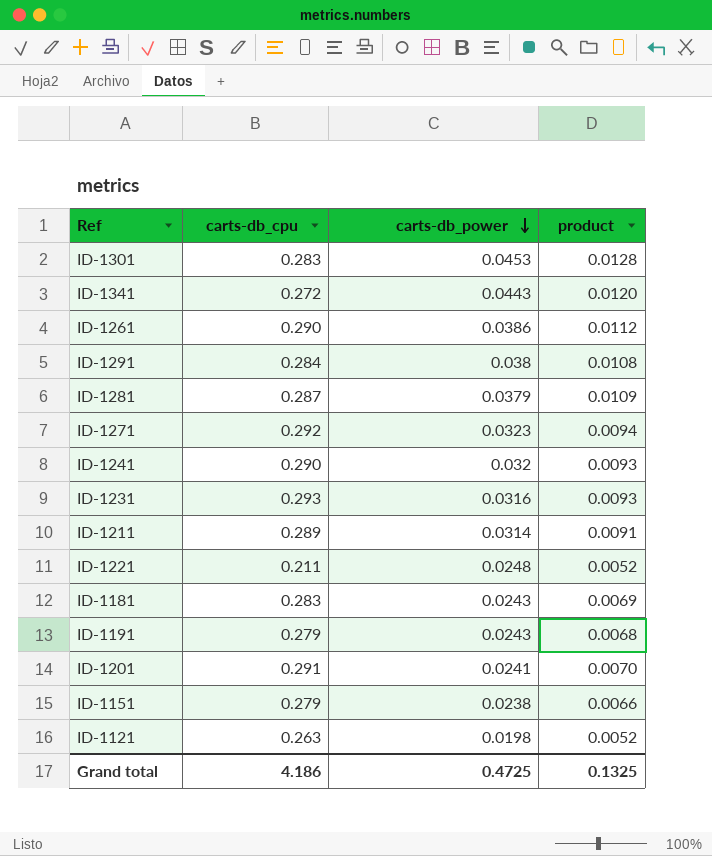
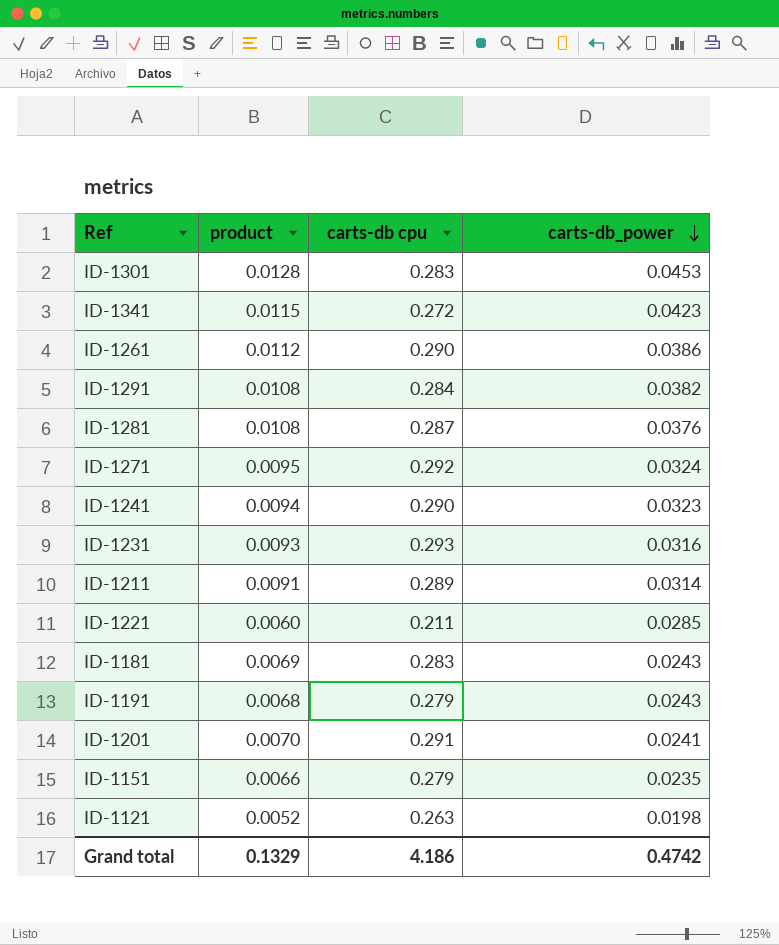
column product | position: 4 -> 2
column name: carts-db_cpu -> carts-db cpu
ID-1341 | product: 0.0120 -> 0.0115
ID-1341 | carts-db_power: 0.0443 -> 0.0423
ID-1291 | carts-db_power: 0.038 -> 0.0382
ID-1281 | product: 0.0109 -> 0.0108
ID-1281 | carts-db_power: 0.0379 -> 0.0376
ID-1271 | product: 0.0094 -> 0.0095
ID-1271 | carts-db_power: 0.0323 -> 0.0324
ID-1241 | product: 0.0093 -> 0.0094
ID-1241 | carts-db_power: 0.032 -> 0.0323
ID-1221 | product: 0.0052 -> 0.0060
ID-1221 | carts-db_power: 0.0248 -> 0.0285
ID-1151 | carts-db_power: 0.0238 -> 0.0235
Grand total | product: 0.1325 -> 0.1329
Grand total | carts-db_power: 0.4725 -> 0.4742

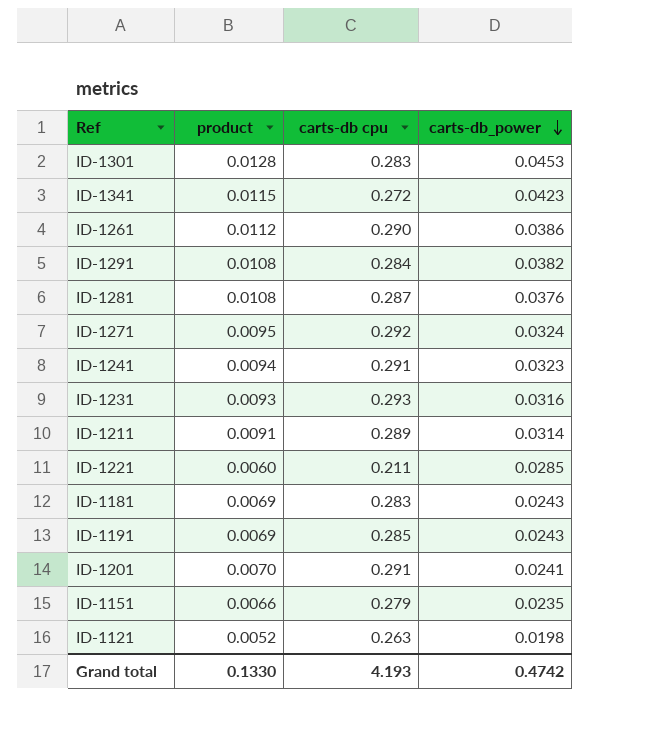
ID-1241 | carts-db cpu: 0.290 -> 0.291
ID-1191 | product: 0.0068 -> 0.0069
ID-1191 | carts-db cpu: 0.279 -> 0.285
Grand total | product: 0.1329 -> 0.1330
Grand total | carts-db cpu: 4.186 -> 4.193

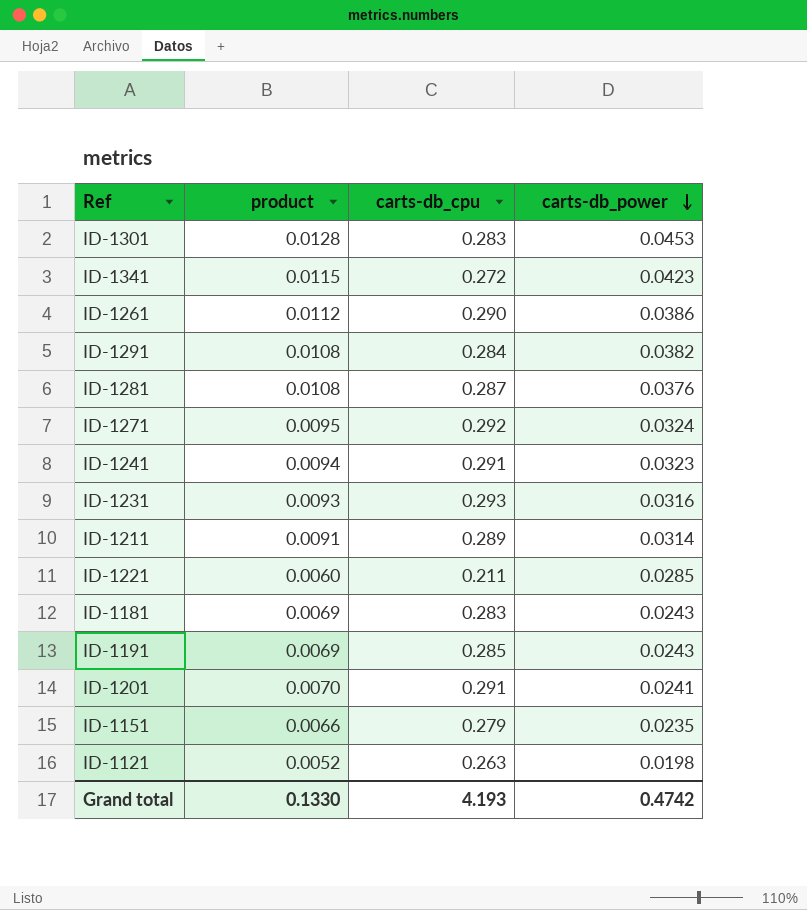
column name: carts-db cpu -> carts-db_cpu

